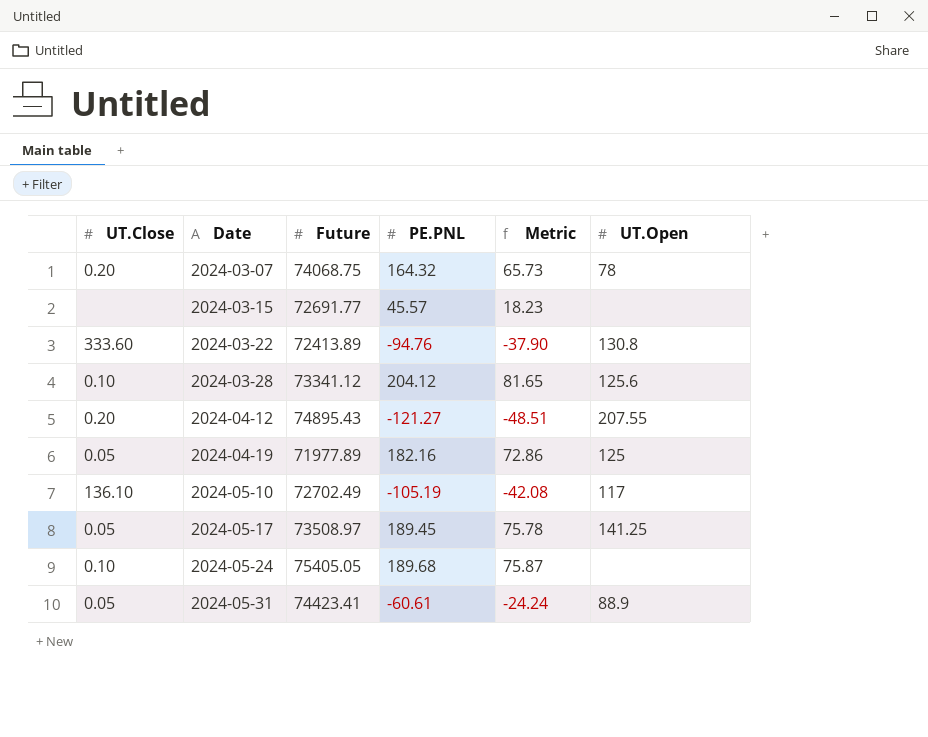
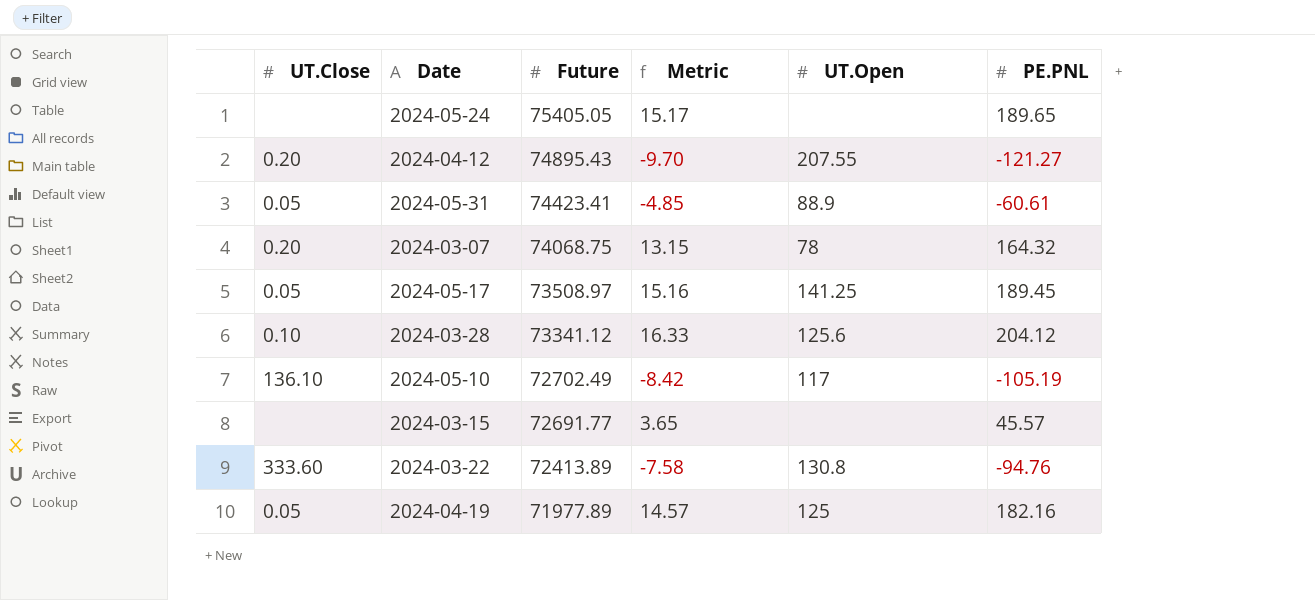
row order: Date ascending -> Future descending
column Metric | formula: [PE.PNL] * 0.4 -> [PE.PNL] * 0.08
column PE.PNL | position: 4 -> 6
2024-05-24 | UT.Close: 0.10 -> none
2024-05-24 | PE.PNL: 189.68 -> 189.65

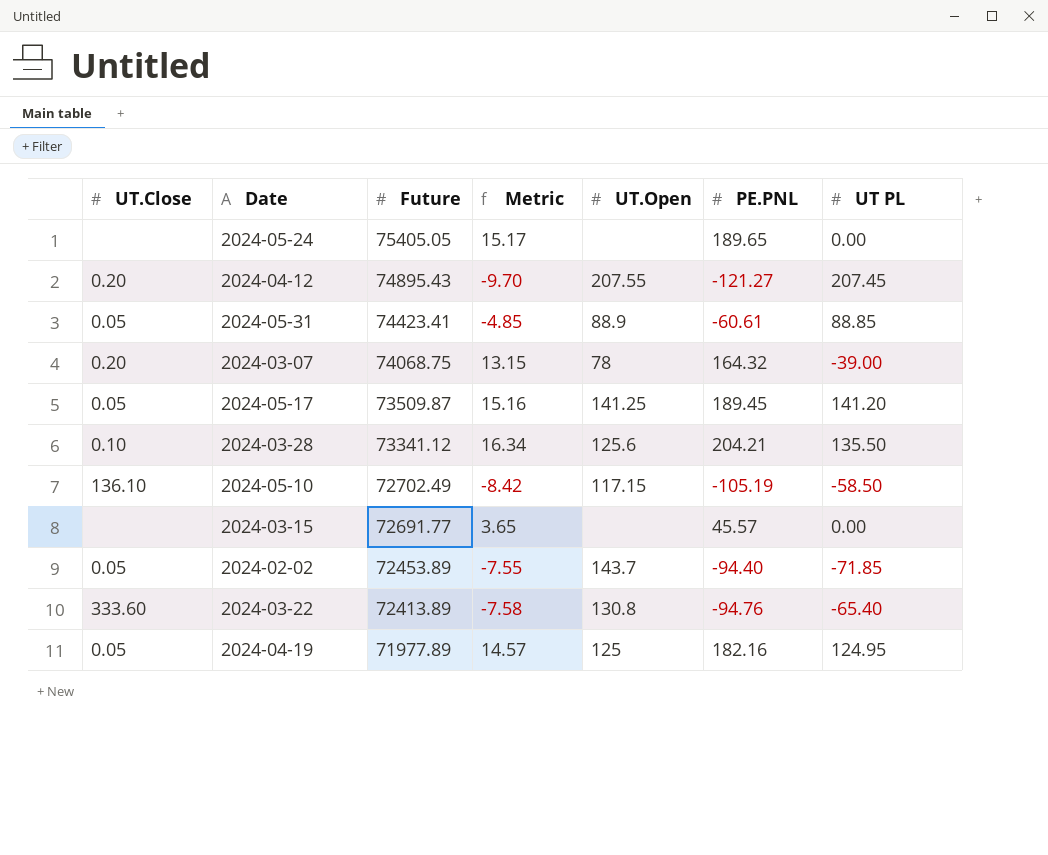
column UT PL | position: none -> 7
2024-05-17 | Future: 73508.97 -> 73509.87
2024-03-28 | Metric: 16.33 -> 16.34
2024-03-28 | PE.PNL: 204.12 -> 204.21
2024-05-10 | UT.Open: 117 -> 117.15
row 2024-02-02: none -> 0.05 | 72453.89 | -7.55 | 143.7 | -94.40 | -71.85

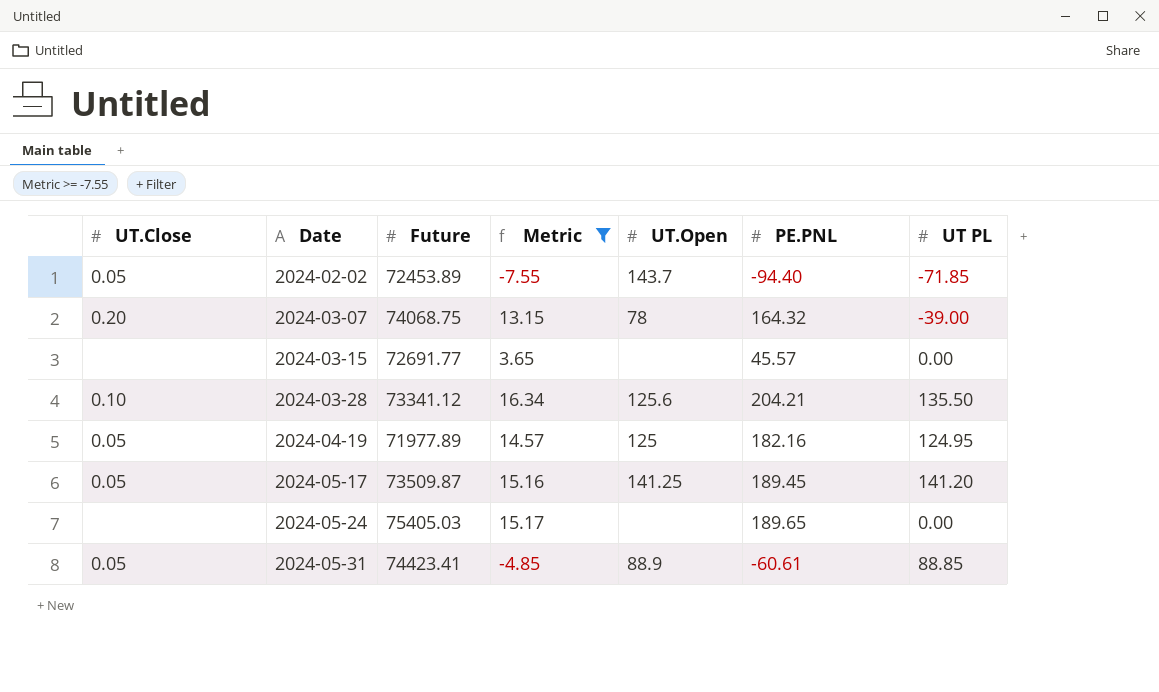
filter: none -> Metric >= -7.55
row order: Future descending -> Date ascending
2024-05-24 | Future: 75405.05 -> 75405.03

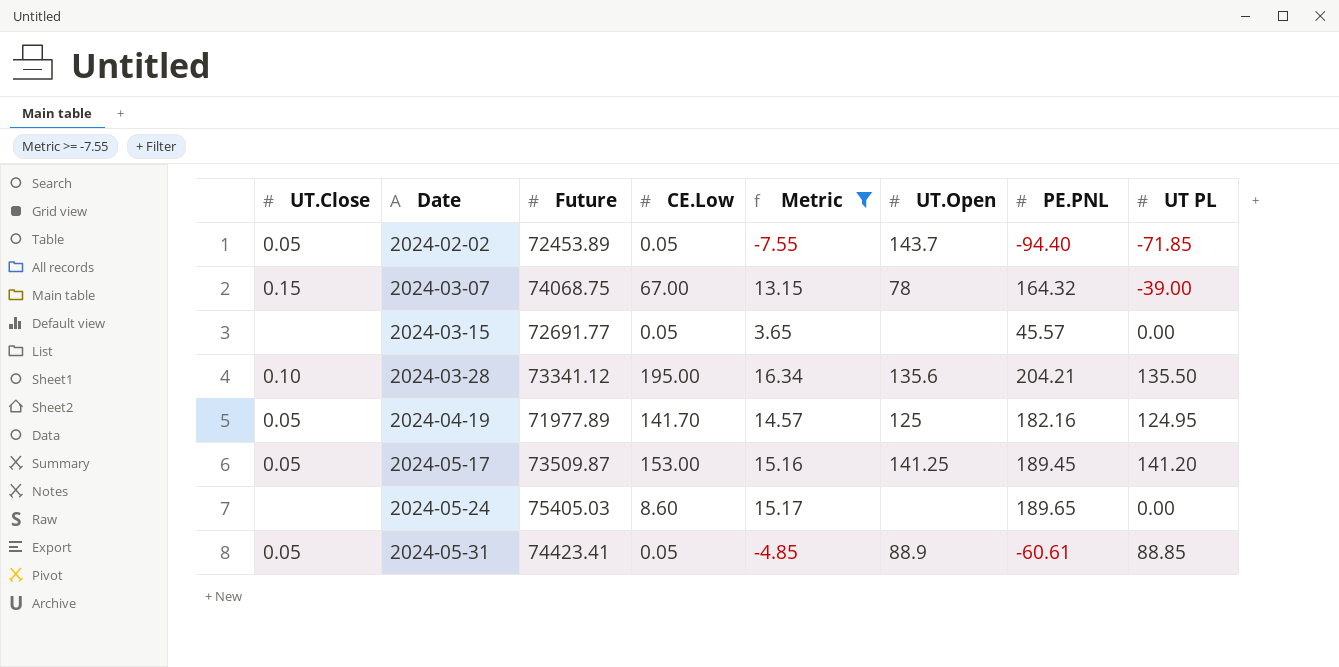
column CE.Low | position: none -> 4
2024-03-07 | UT.Close: 0.20 -> 0.15
2024-03-28 | UT.Open: 125.6 -> 135.6

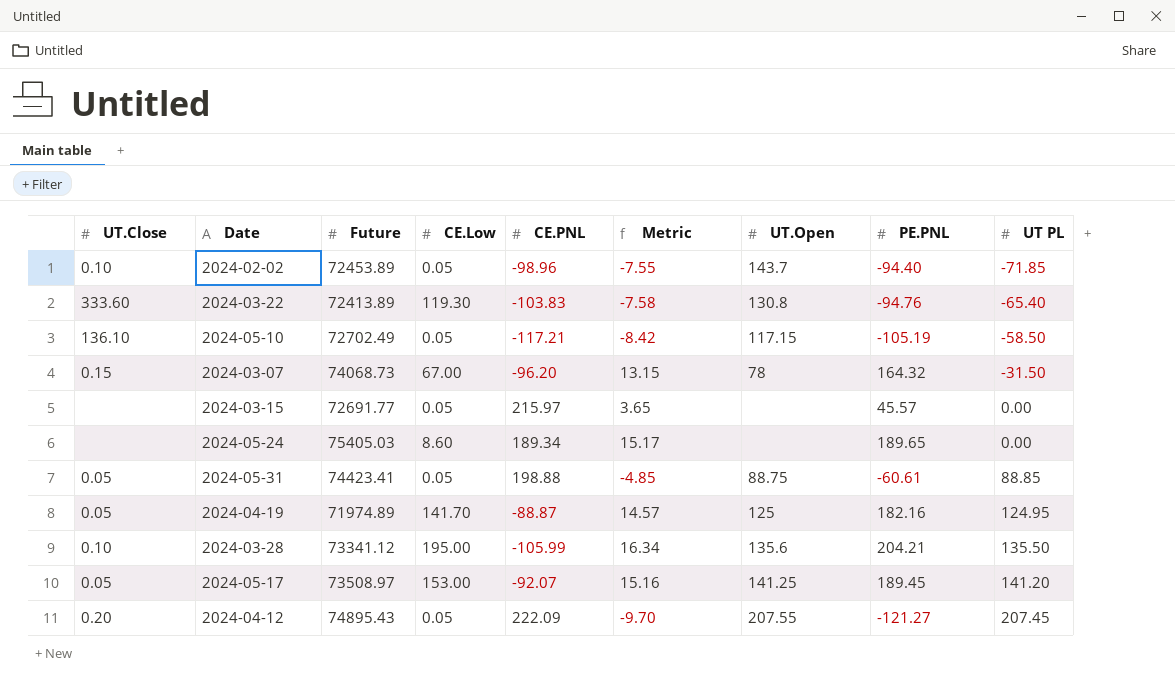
filter: Metric >= -7.55 -> none
row order: Date ascending -> UT PL ascending
column CE.PNL | position: none -> 5
2024-02-02 | UT.Close: 0.05 -> 0.10
2024-03-07 | Future: 74068.75 -> 74068.73
2024-03-07 | UT PL: -39.00 -> -31.50
2024-05-31 | UT.Open: 88.9 -> 88.75
2024-04-19 | Future: 71977.89 -> 71974.89
2024-05-17 | Future: 73509.87 -> 73508.97

